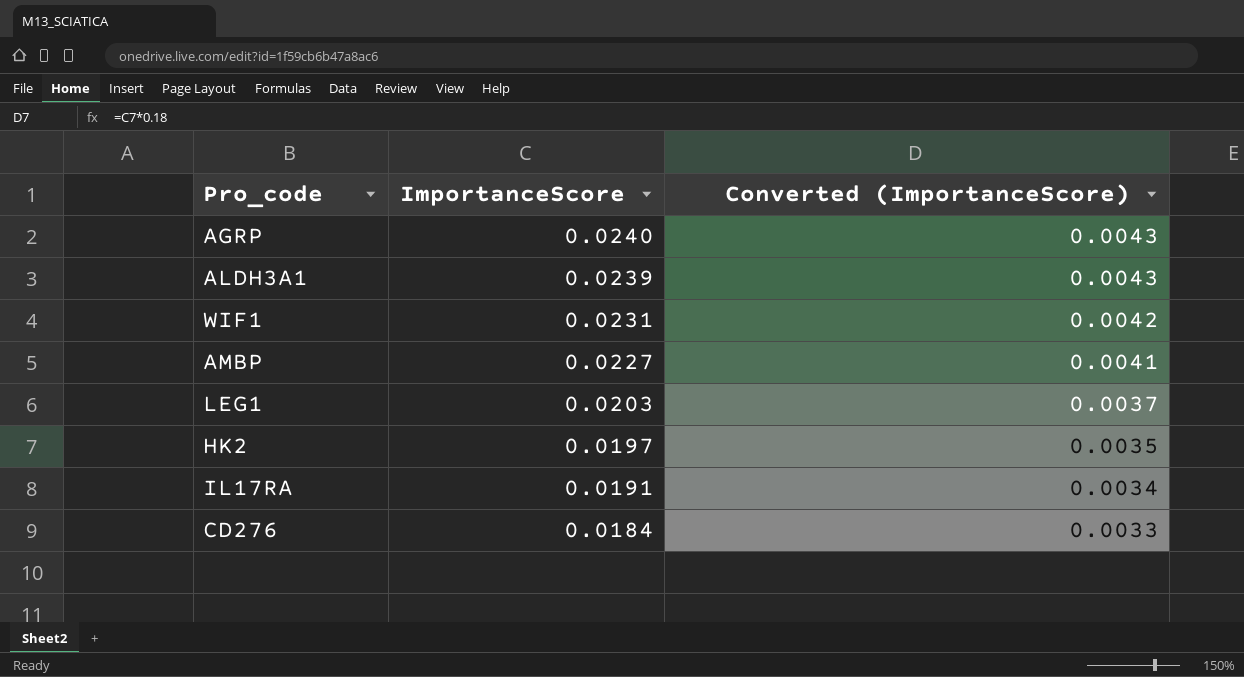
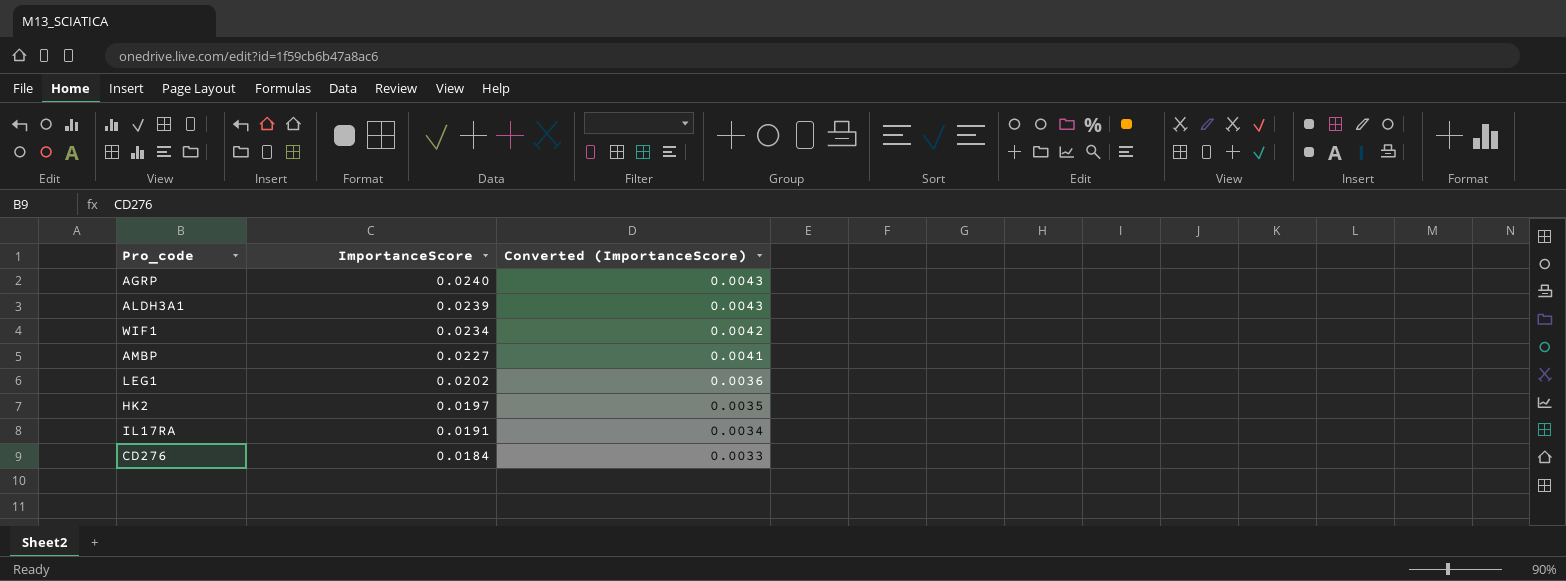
WIF1 | ImportanceScore: 0.0231 -> 0.0234
LEG1 | ImportanceScore: 0.0203 -> 0.0202
LEG1 | Converted (ImportanceScore): 0.0037 -> 0.0036

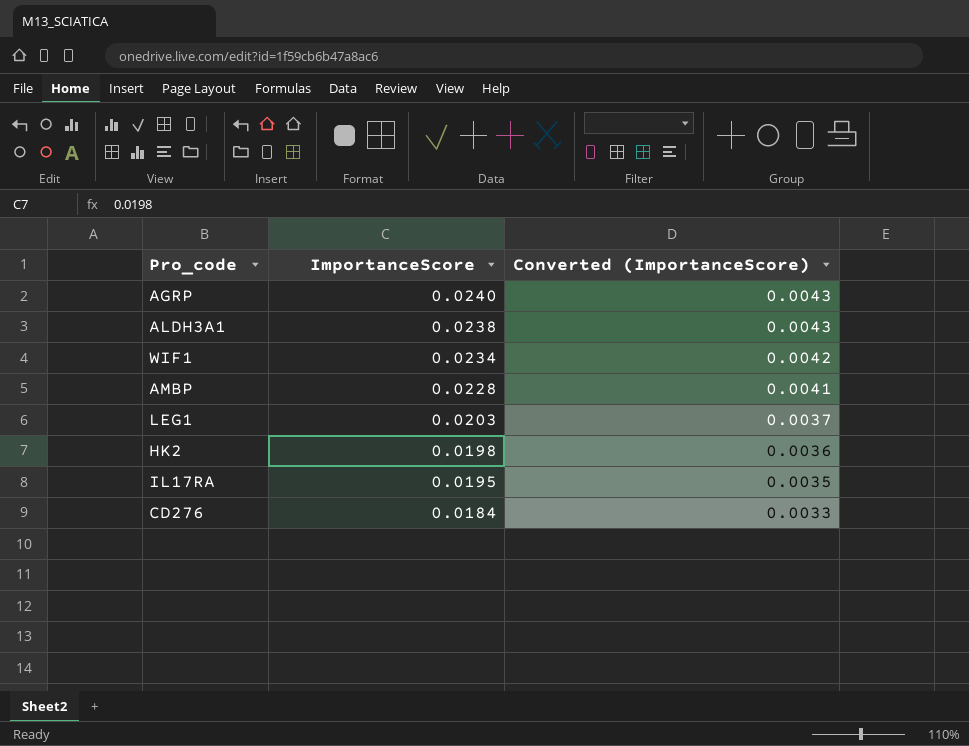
ALDH3A1 | ImportanceScore: 0.0239 -> 0.0238
AMBP | ImportanceScore: 0.0227 -> 0.0228
LEG1 | ImportanceScore: 0.0202 -> 0.0203
LEG1 | Converted (ImportanceScore): 0.0036 -> 0.0037
HK2 | ImportanceScore: 0.0197 -> 0.0198
HK2 | Converted (ImportanceScore): 0.0035 -> 0.0036
IL17RA | ImportanceScore: 0.0191 -> 0.0195
IL17RA | Converted (ImportanceScore): 0.0034 -> 0.0035

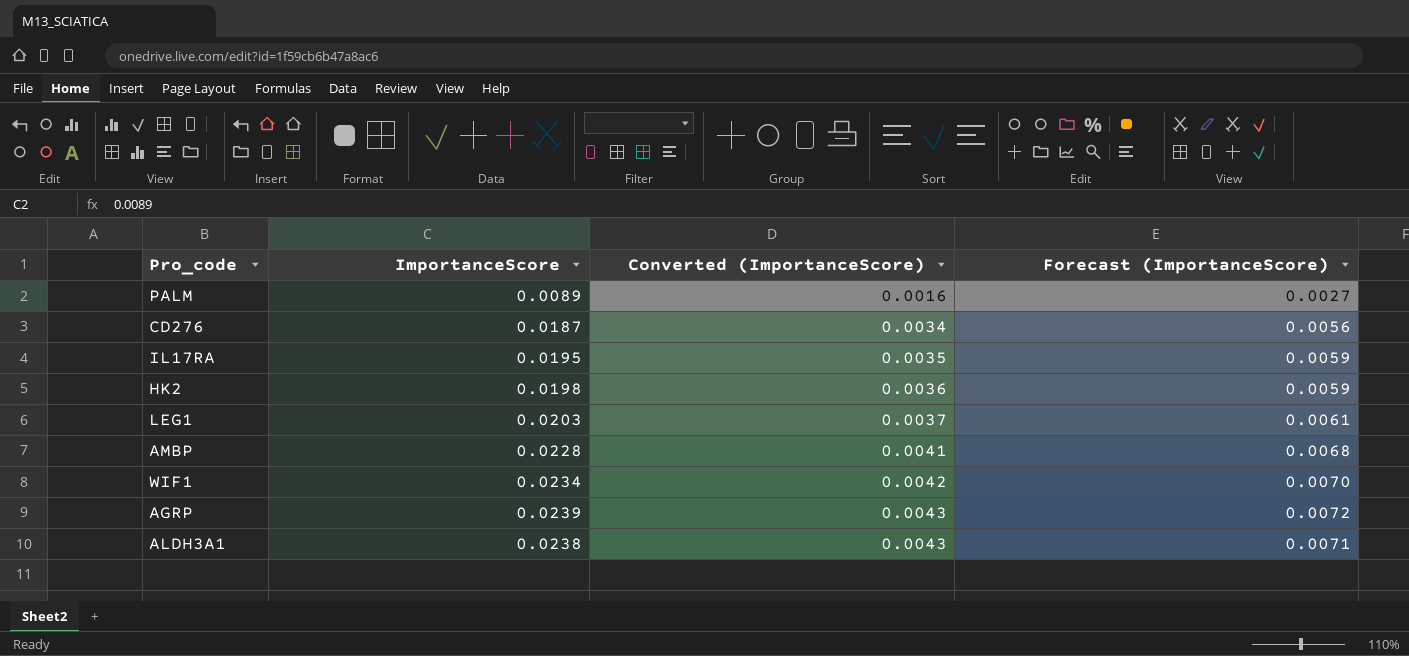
row order: ImportanceScore descending -> Converted (ImportanceScore) ascending
column Forecast (ImportanceScore) | formula: none -> [ImportanceScore] * 0.3
row PALM: none -> 0.0089 | 0.0016 | 0.0027
CD276 | ImportanceScore: 0.0184 -> 0.0187
CD276 | Converted (ImportanceScore): 0.0033 -> 0.0034
AGRP | ImportanceScore: 0.0240 -> 0.0239

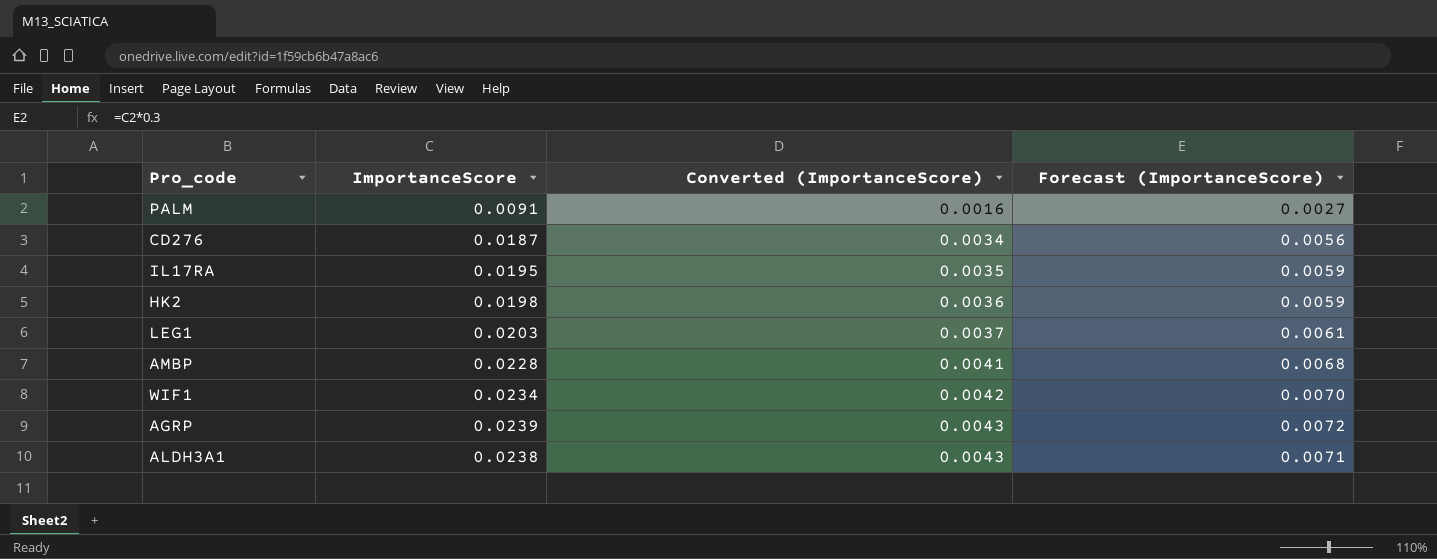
PALM | ImportanceScore: 0.0089 -> 0.0091

